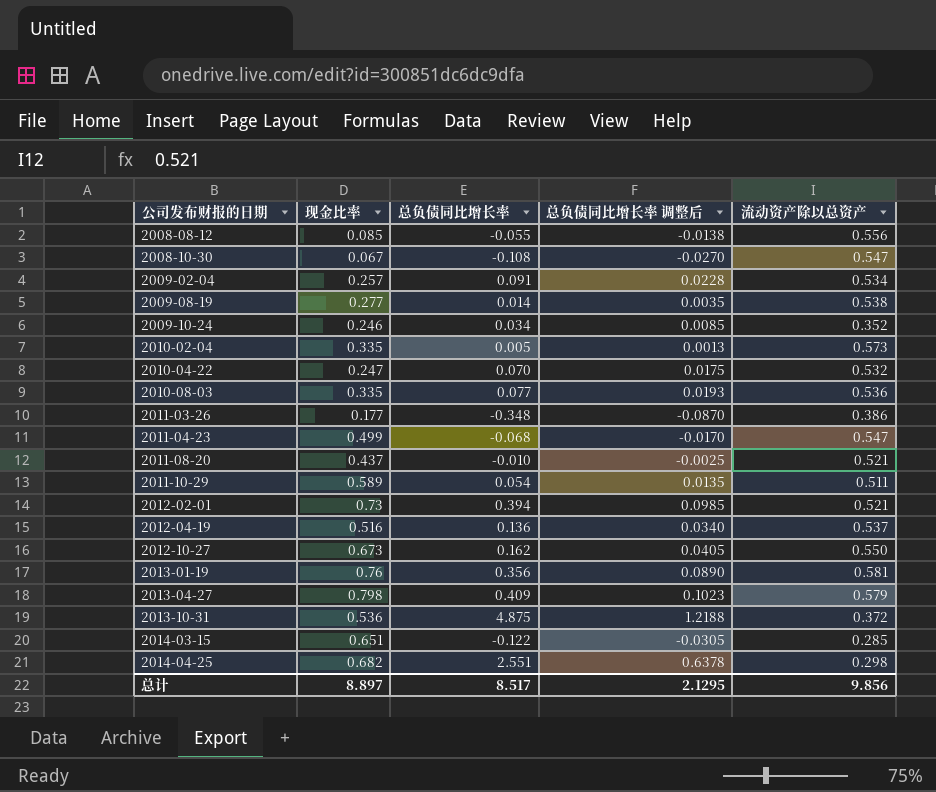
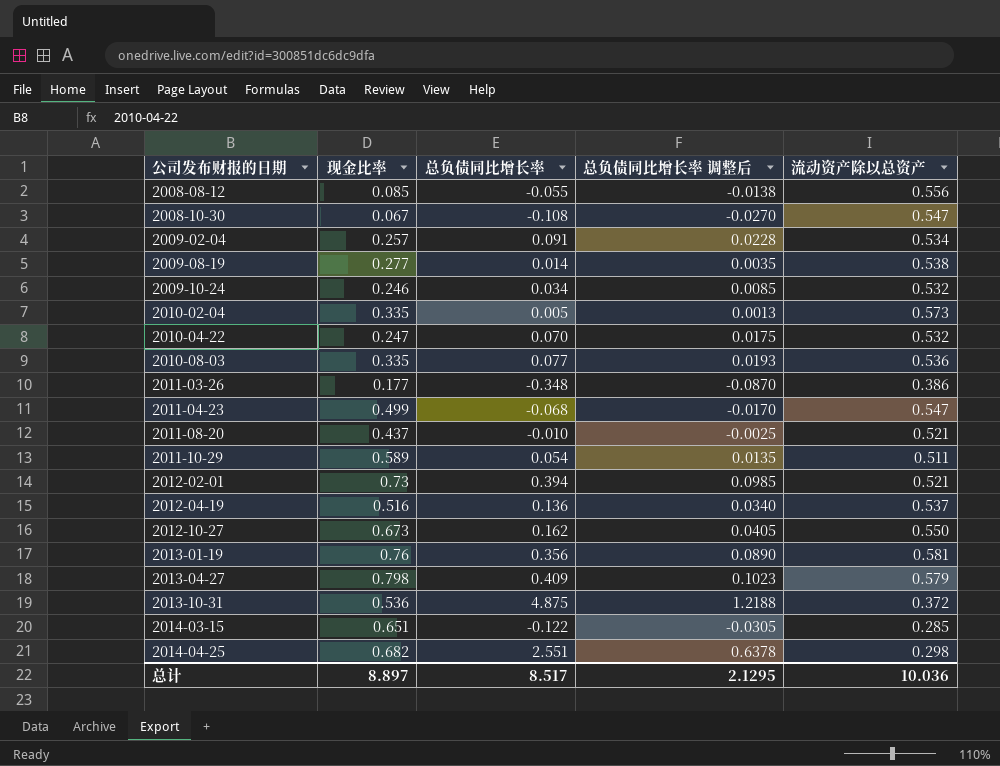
2009-10-24 | 流动资产除以总资产: 0.352 -> 0.532
总计 | 流动资产除以总资产: 9.856 -> 10.036

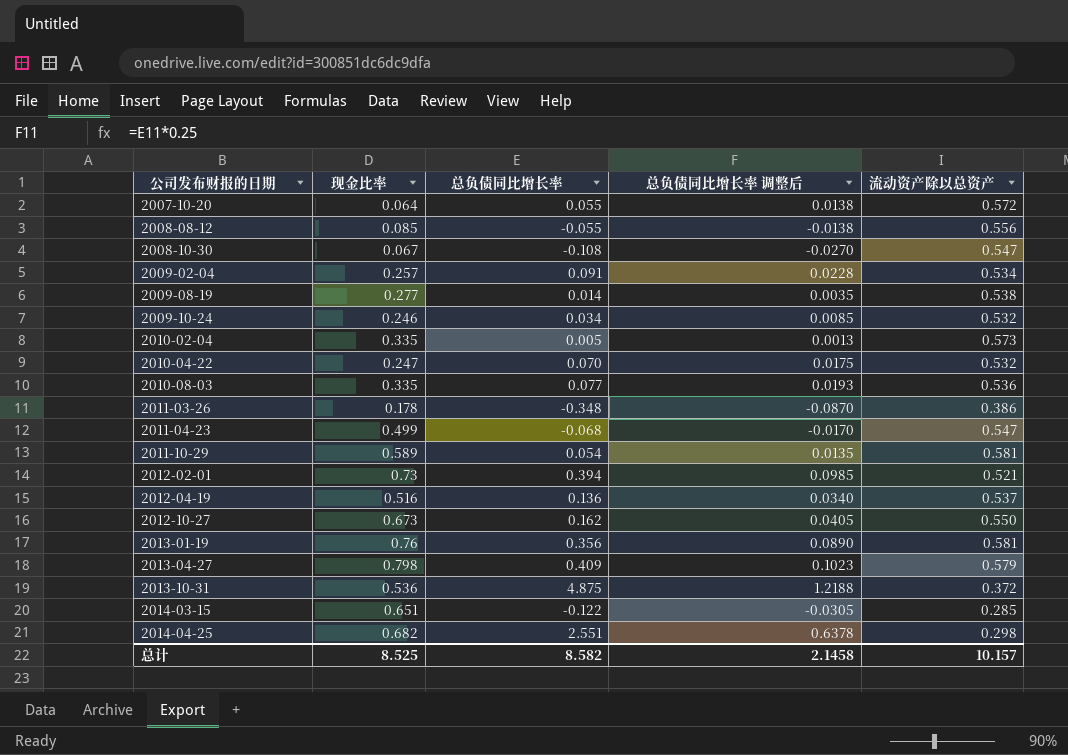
row 2011-08-20: 0.437 | -0.010 | -0.0025 | 0.521 -> none
row 2007-10-20: none -> 0.064 | 0.055 | 0.0138 | 0.572
2011-03-26 | 现金比率: 0.177 -> 0.178
2011-10-29 | 流动资产除以总资产: 0.511 -> 0.581
总计 | 现金比率: 8.897 -> 8.525
总计 | 总负债同比增长率: 8.517 -> 8.582
总计 | 总负债同比增长率 调整后: 2.1295 -> 2.1458
总计 | 流动资产除以总资产: 10.036 -> 10.157

